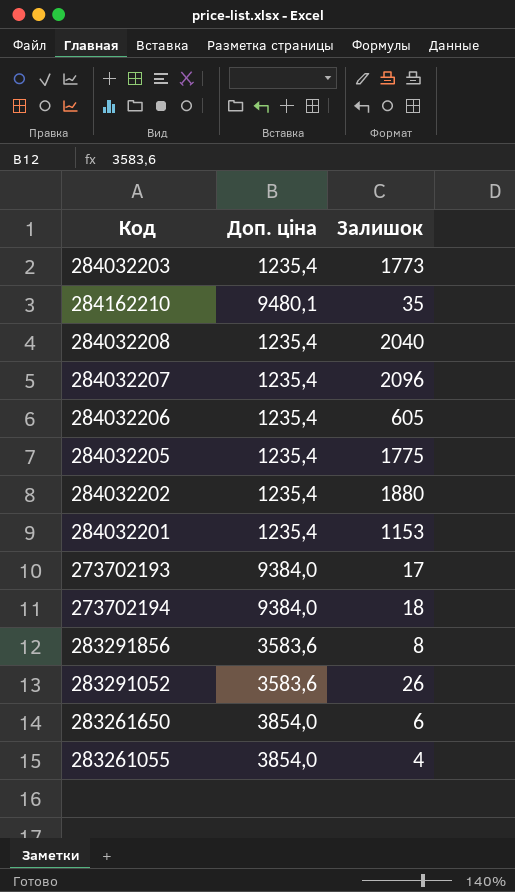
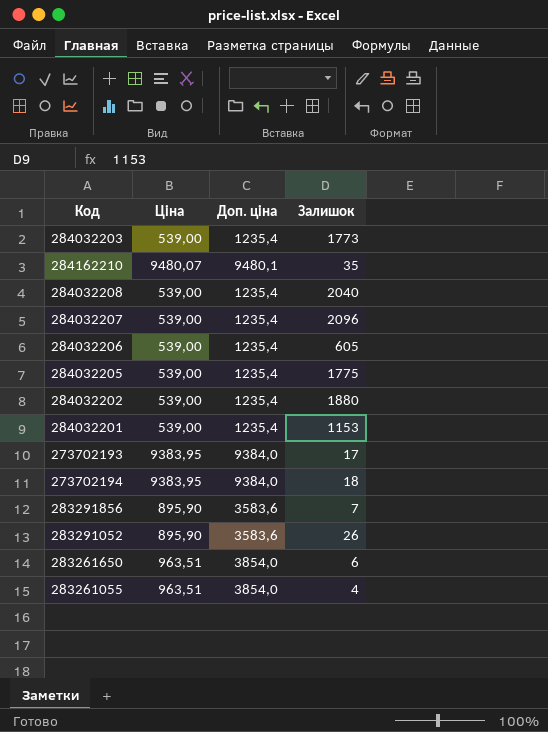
column Ціна | position: none -> 2
283291856 | Залишок: 8 -> 7

